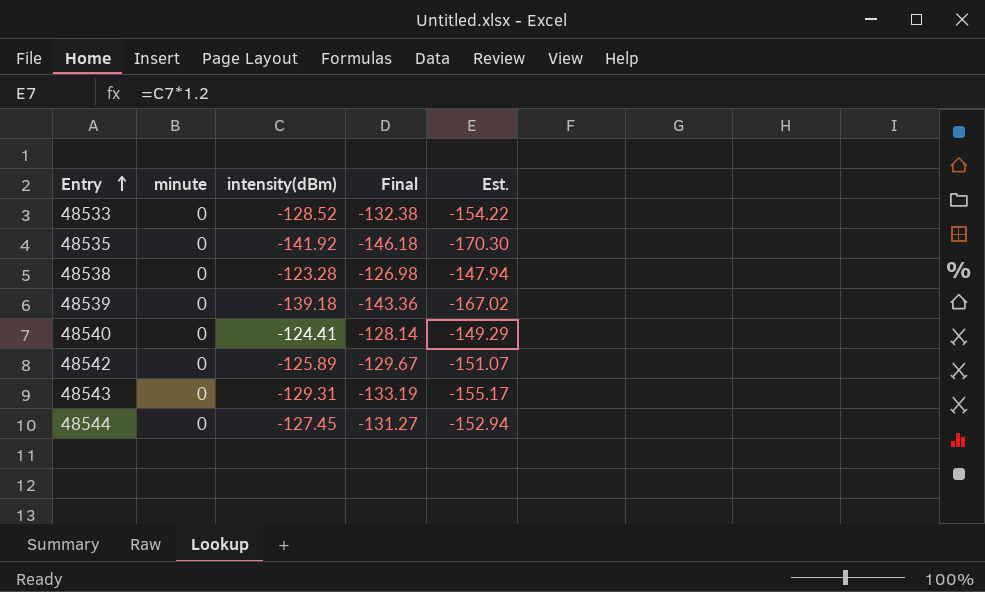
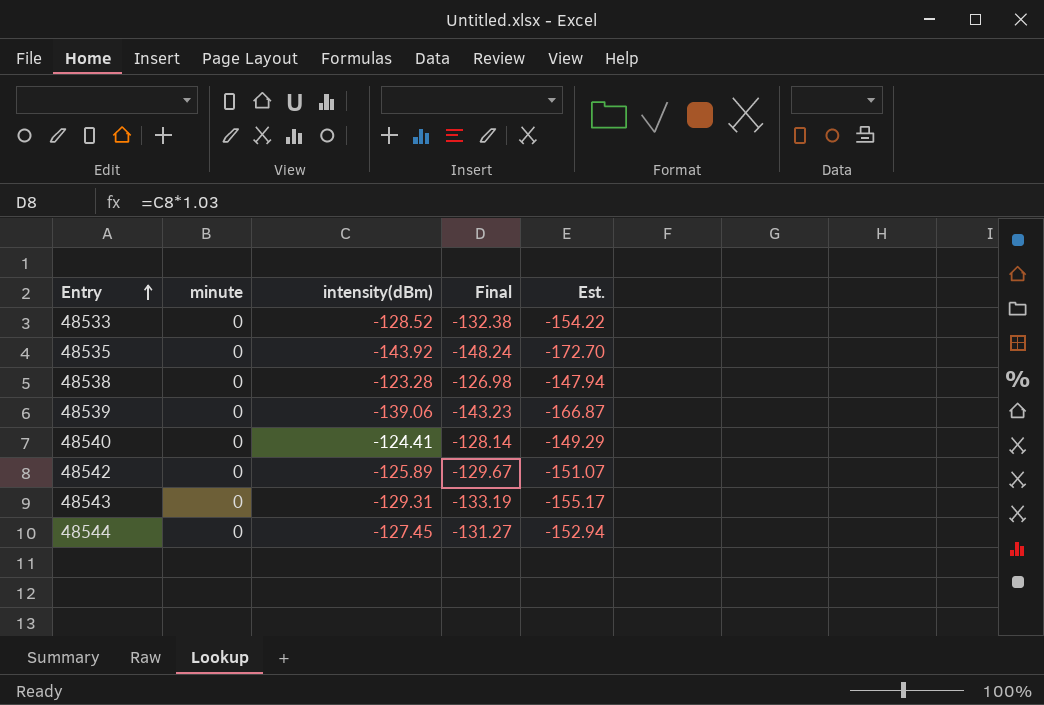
48535 | intensity(dBm): -141.92 -> -143.92
48535 | Final: -146.18 -> -148.24
48535 | Est.: -170.30 -> -172.70
48539 | intensity(dBm): -139.18 -> -139.06
48539 | Final: -143.36 -> -143.23
48539 | Est.: -167.02 -> -166.87

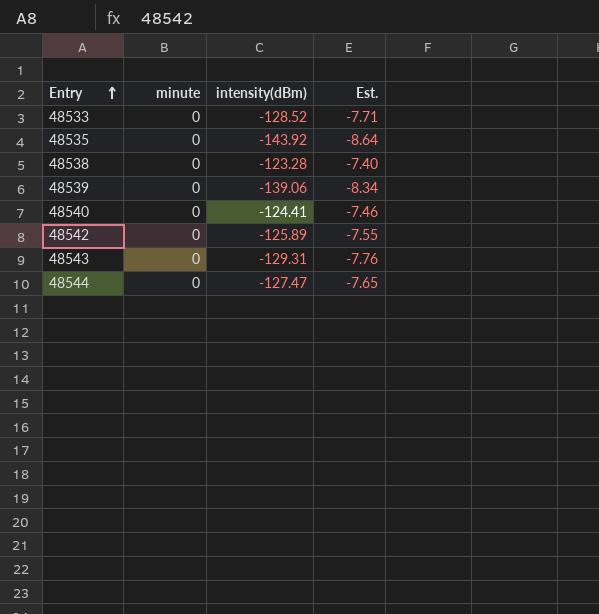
column Final | formula: [intensity(dBm)] * 1.03 -> none
column Est. | formula: [intensity(dBm)] * 1.2 -> [intensity(dBm)] * 0.06
48544 | intensity(dBm): -127.45 -> -127.47

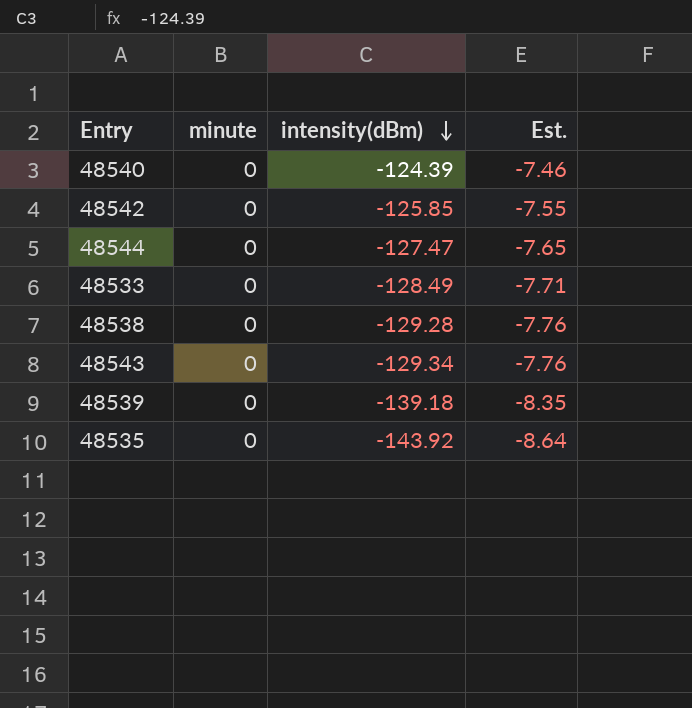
row order: Entry ascending -> intensity(dBm) descending
48540 | intensity(dBm): -124.41 -> -124.39
48542 | intensity(dBm): -125.89 -> -125.85
48533 | intensity(dBm): -128.52 -> -128.49
48538 | intensity(dBm): -123.28 -> -129.28
48538 | Est.: -7.40 -> -7.76
48543 | intensity(dBm): -129.31 -> -129.34
48539 | intensity(dBm): -139.06 -> -139.18
48539 | Est.: -8.34 -> -8.35

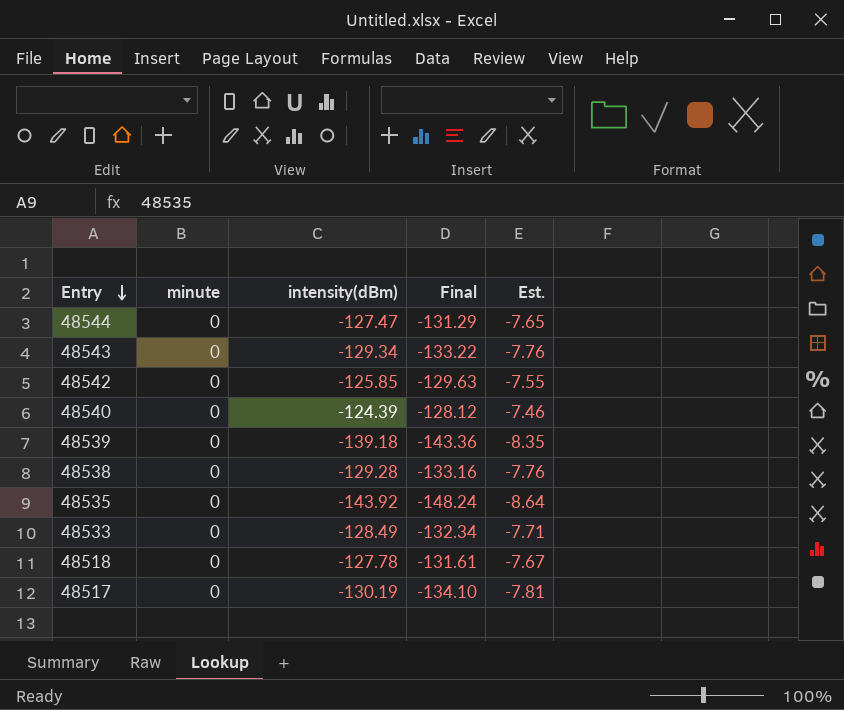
row order: intensity(dBm) descending -> Entry descending
column Final | formula: none -> [intensity(dBm)] * 1.03
row 48518: none -> 0 | -127.78 | -131.61 | -7.67
row 48517: none -> 0 | -130.19 | -134.10 | -7.81

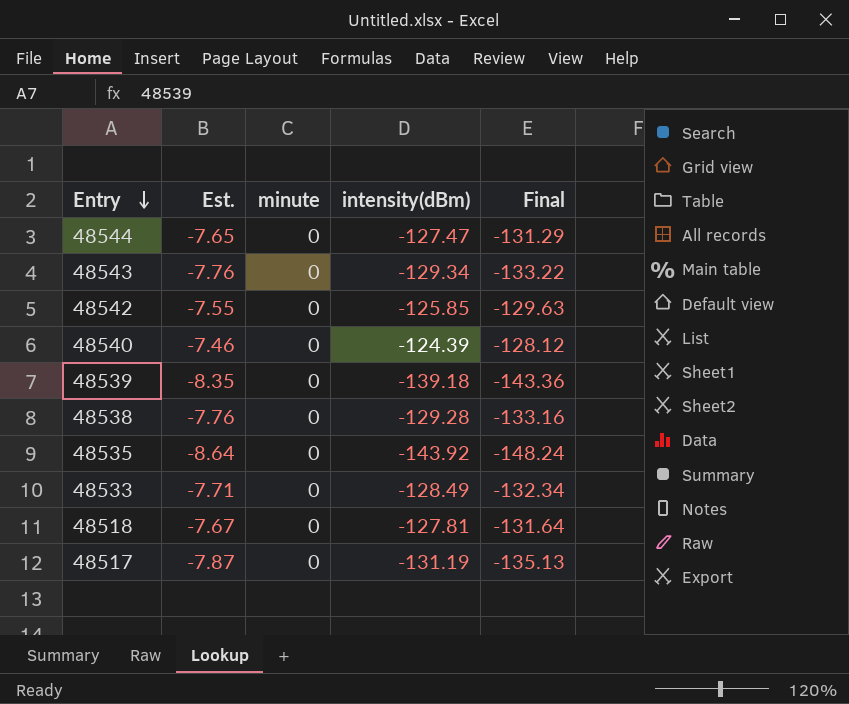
column Est. | position: 5 -> 2
48518 | intensity(dBm): -127.78 -> -127.81
48518 | Final: -131.61 -> -131.64
48517 | Est.: -7.81 -> -7.87
48517 | intensity(dBm): -130.19 -> -131.19
48517 | Final: -134.10 -> -135.13

